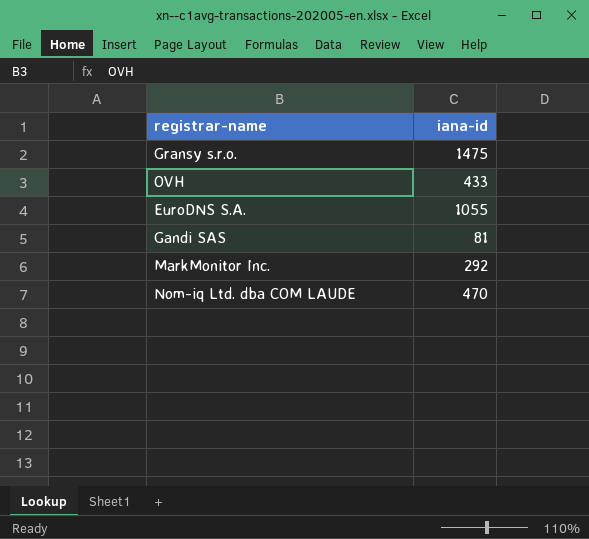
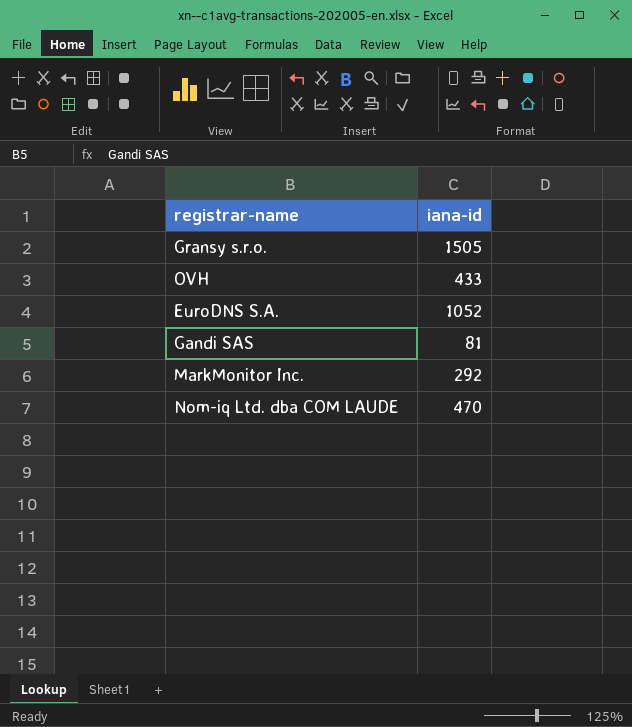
Gransy s.r.o. | iana-id: 1475 -> 1505
EuroDNS S.A. | iana-id: 1055 -> 1052

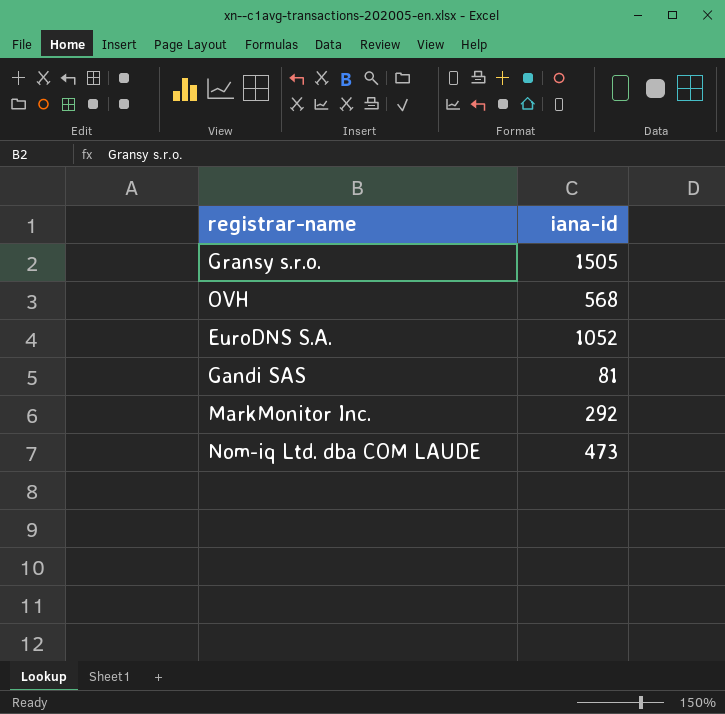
OVH | iana-id: 433 -> 568
Nom-iq Ltd. dba COM LAUDE | iana-id: 470 -> 473

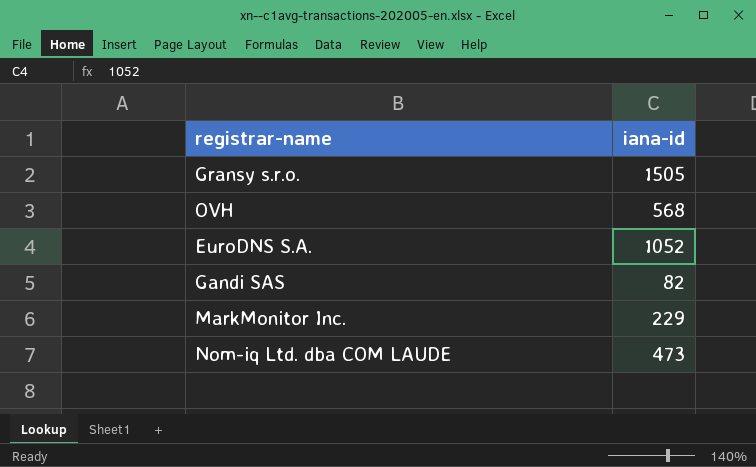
Gandi SAS | iana-id: 81 -> 82
MarkMonitor Inc. | iana-id: 292 -> 229

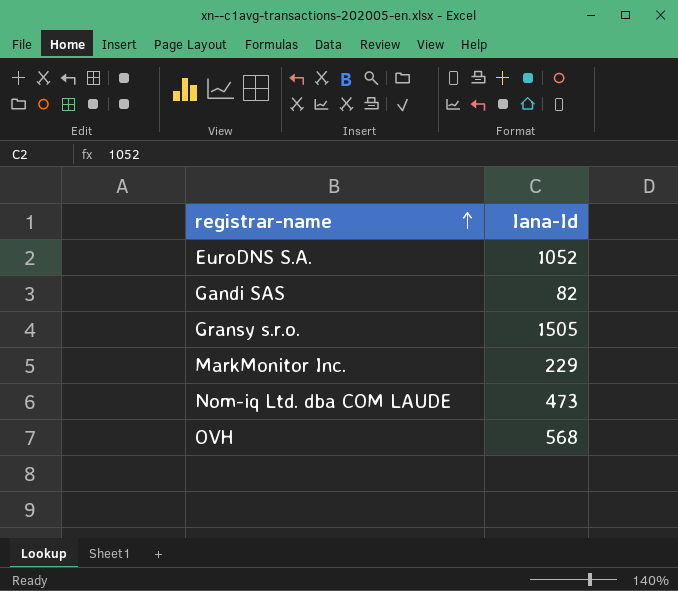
row order: none -> registrar-name ascending
column name: iana-id -> Iana-Id

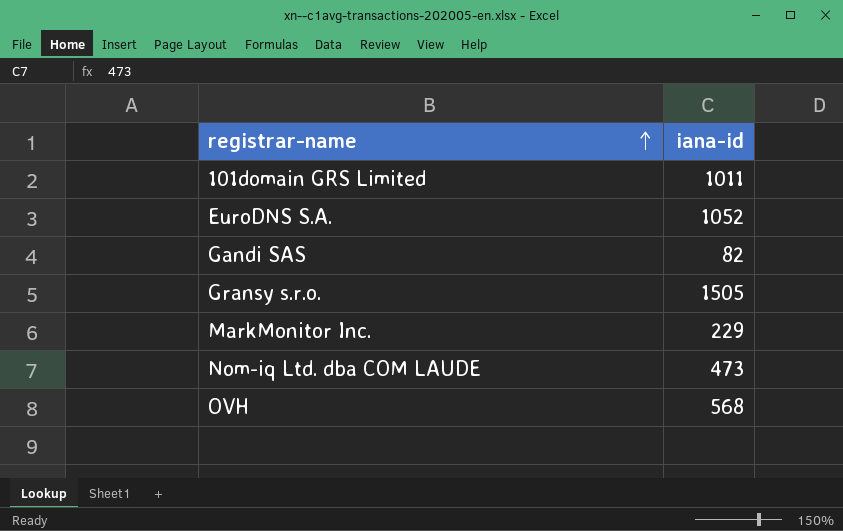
column name: Iana-Id -> iana-id
row 101domain GRS Limited: none -> 1011

